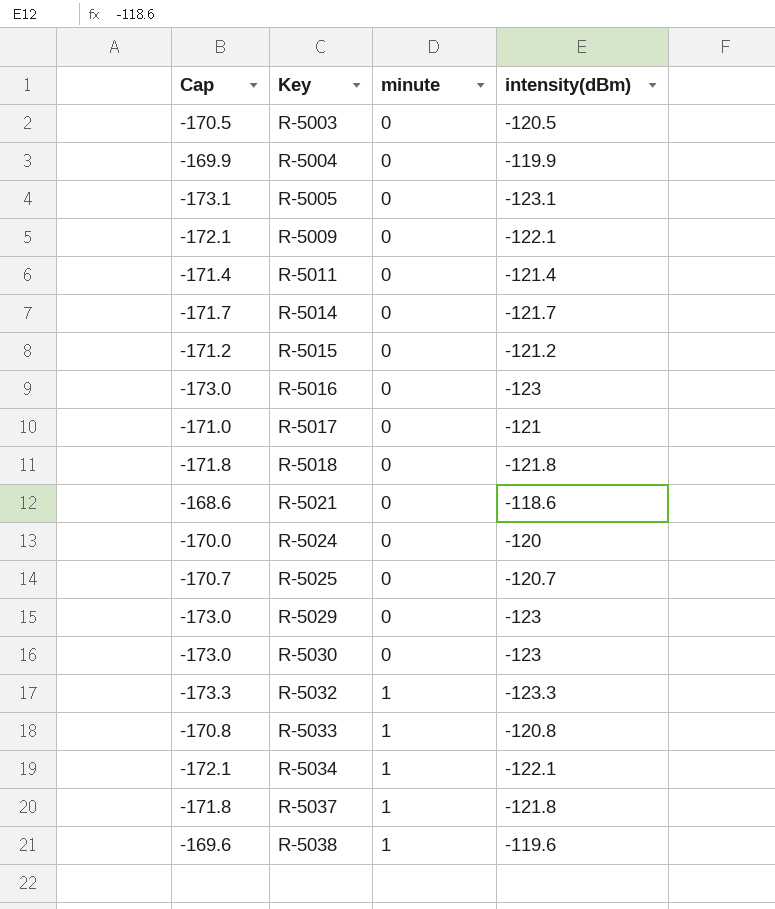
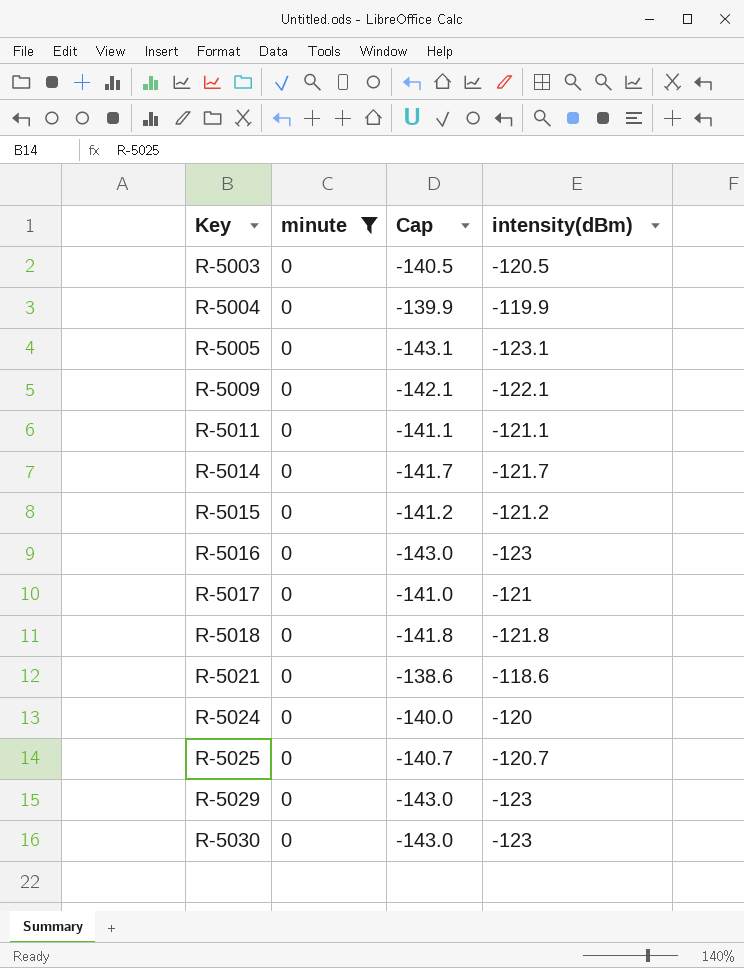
filter: none -> minute = 0
column Cap | formula: [intensity(dBm)] - 50 -> [intensity(dBm)] - 20
column Cap | position: 1 -> 3
R-5011 | intensity(dBm): -121.4 -> -121.1

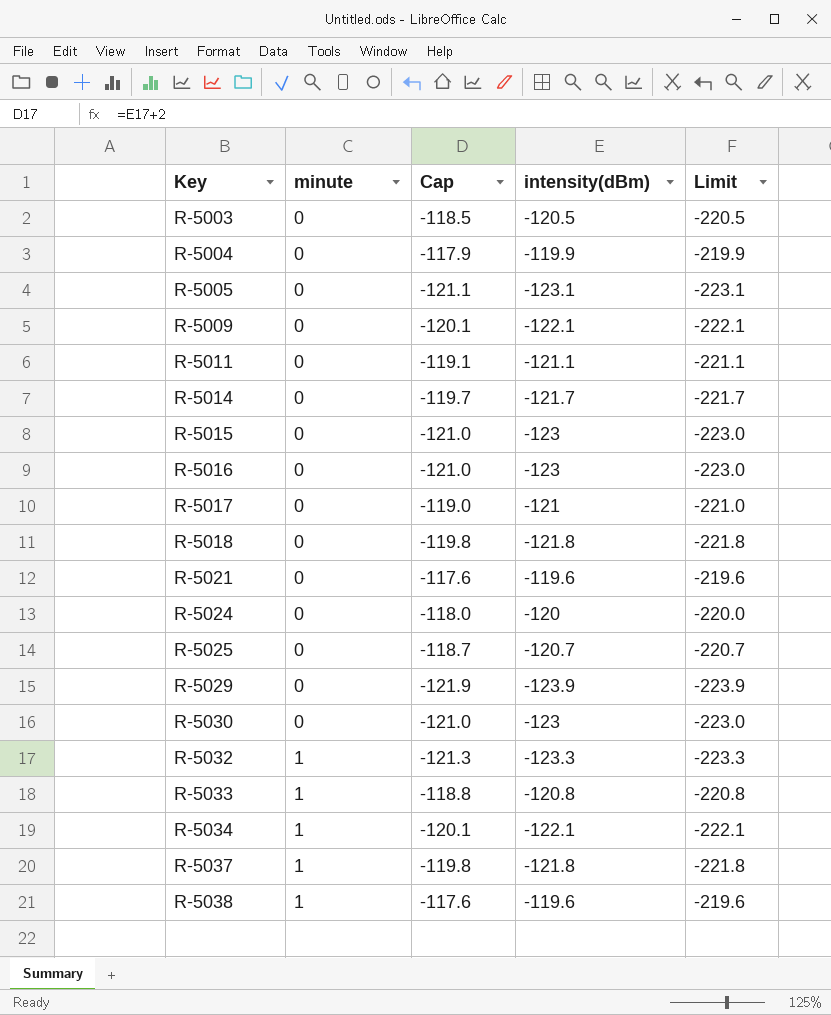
filter: minute = 0 -> none
column Cap | formula: [intensity(dBm)] - 20 -> [intensity(dBm)] + 2
column Limit | formula: none -> [intensity(dBm)] - 100
R-5015 | intensity(dBm): -121.2 -> -123
R-5021 | intensity(dBm): -118.6 -> -119.6
R-5029 | intensity(dBm): -123 -> -123.9

